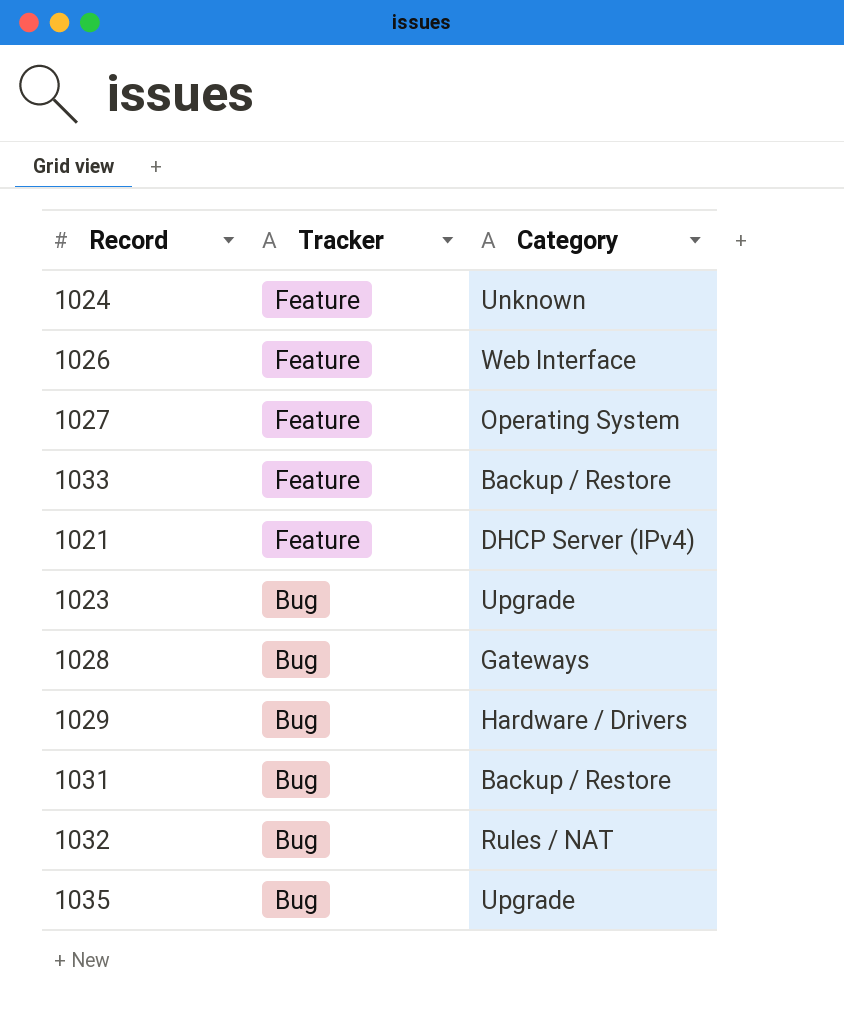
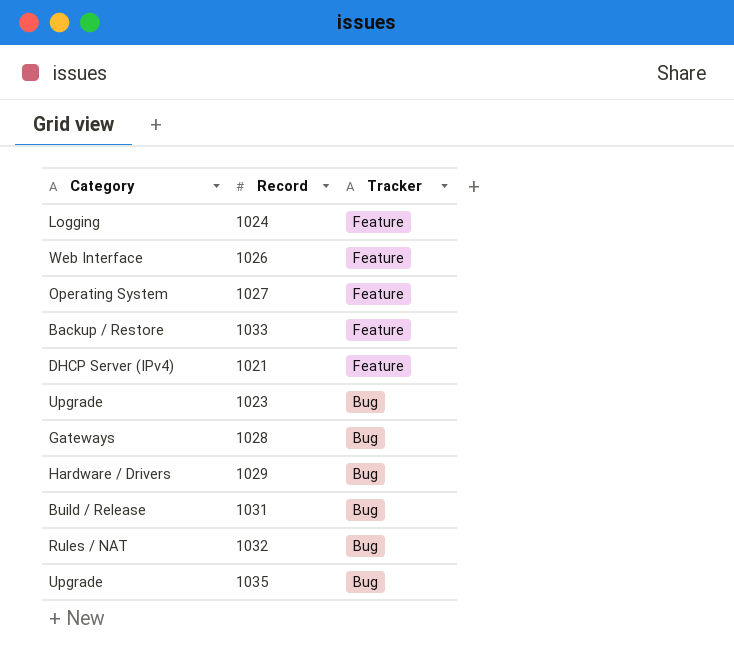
column Category | position: 3 -> 1
1024 | Category: Unknown -> Logging
1031 | Category: Backup / Restore -> Build / Release

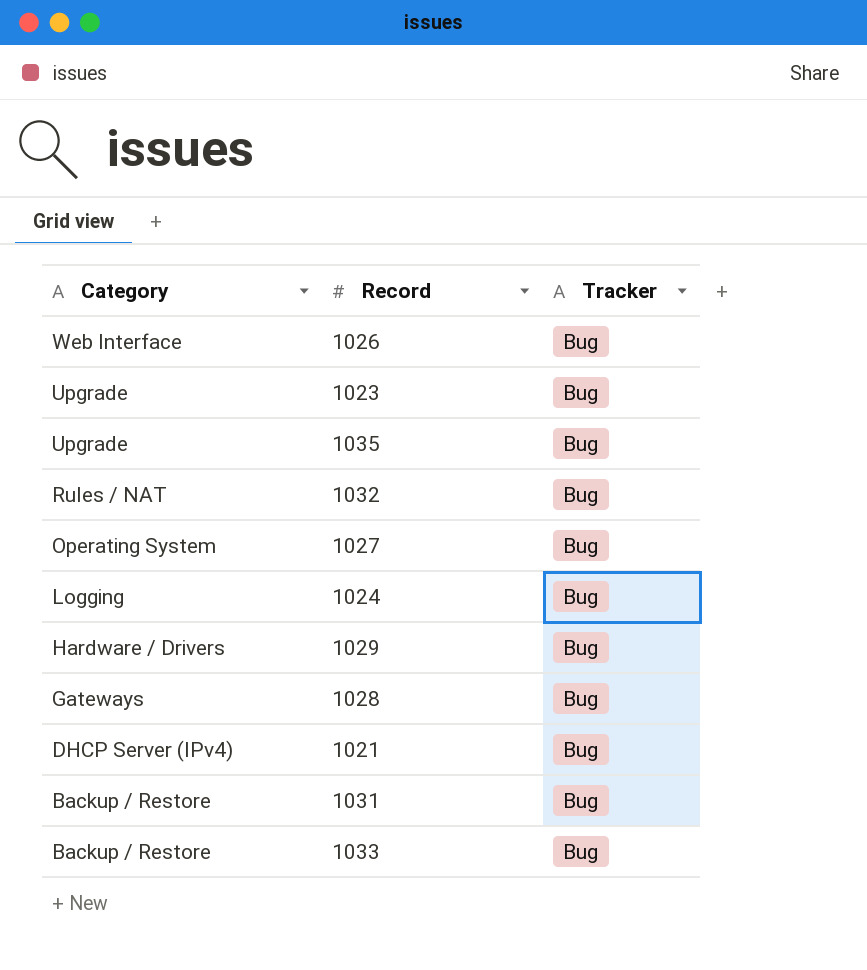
row order: Tracker descending -> Category descending
1026 | Tracker: Feature -> Bug
1027 | Tracker: Feature -> Bug
1024 | Tracker: Feature -> Bug
1021 | Tracker: Feature -> Bug
1031 | Category: Build / Release -> Backup / Restore
1033 | Tracker: Feature -> Bug

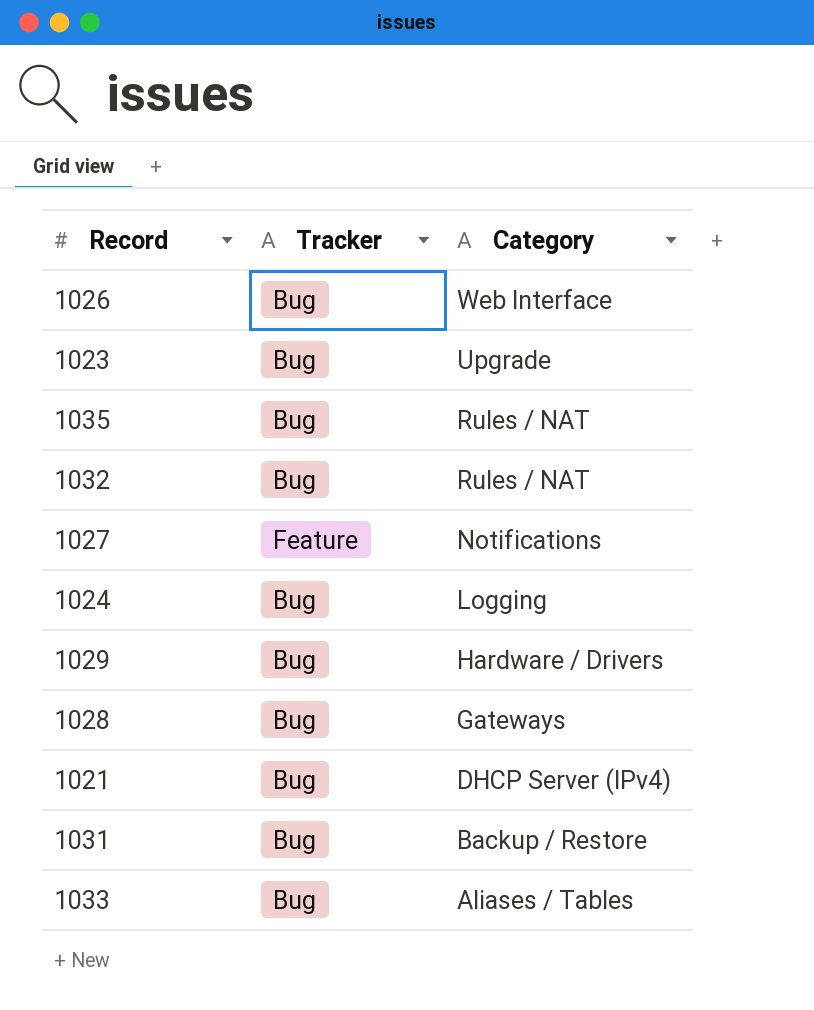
column Category | position: 1 -> 3
1035 | Category: Upgrade -> Rules / NAT
1027 | Tracker: Bug -> Feature
1027 | Category: Operating System -> Notifications
1033 | Category: Backup / Restore -> Aliases / Tables

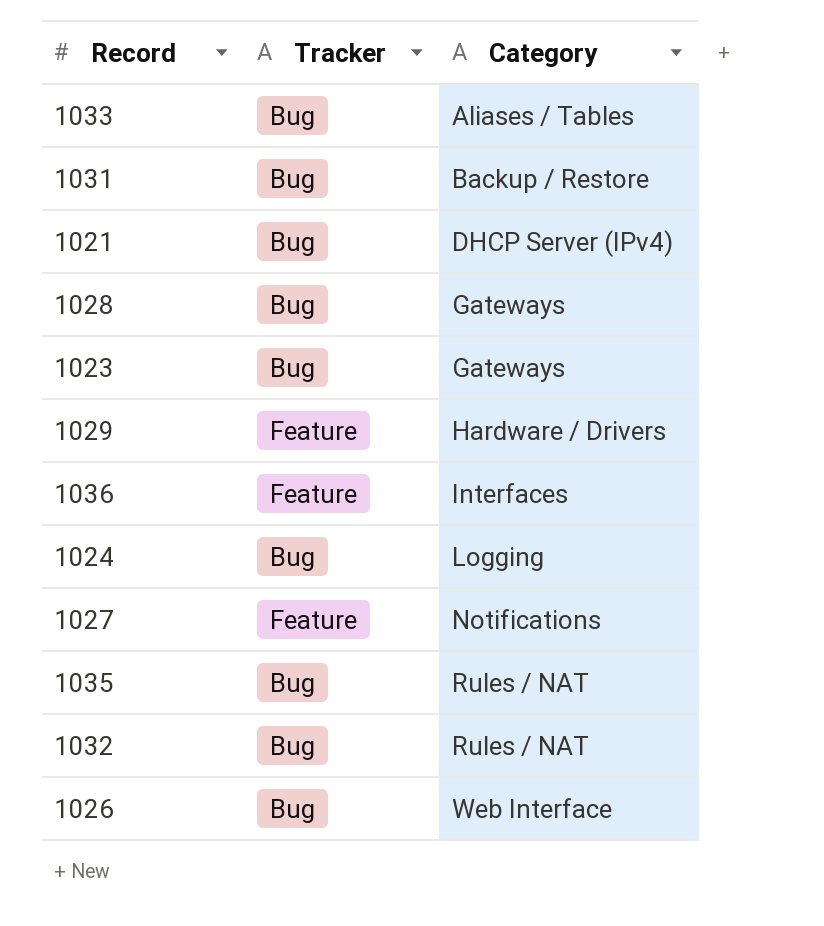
row order: Category descending -> Category ascending
1023 | Category: Upgrade -> Gateways
1029 | Tracker: Bug -> Feature
row 1036: none -> Feature | Interfaces

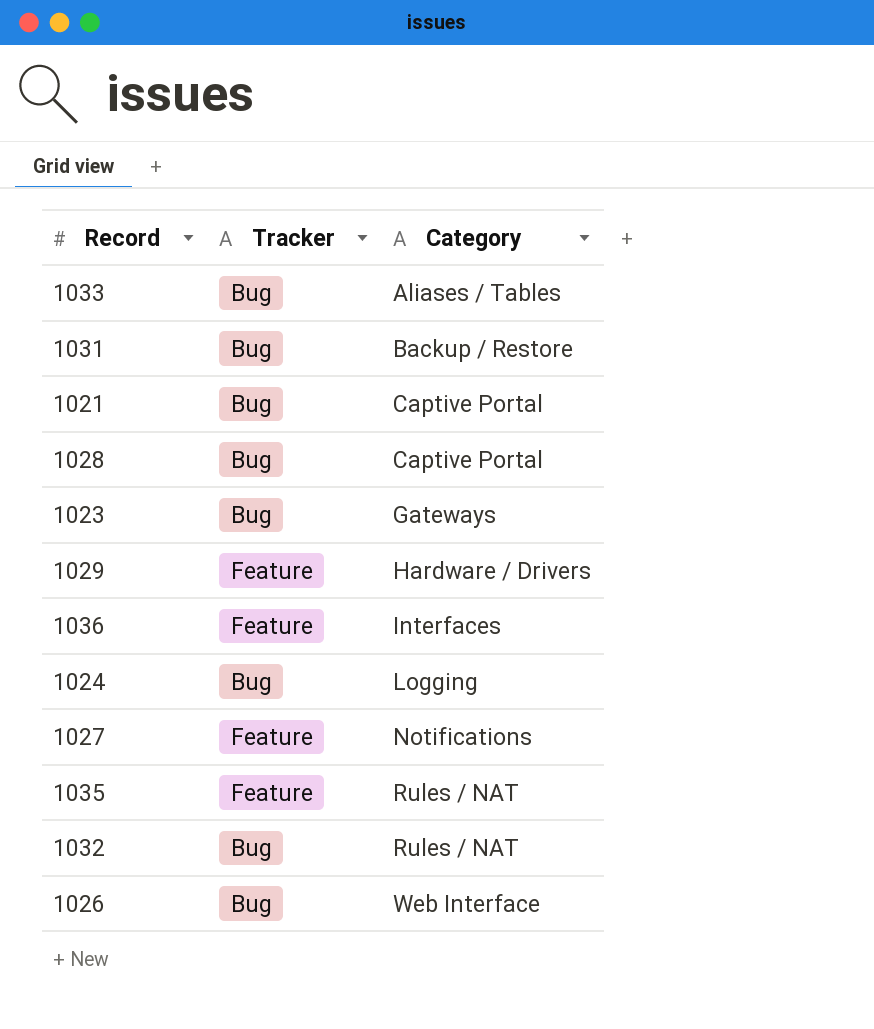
1021 | Category: DHCP Server (IPv4) -> Captive Portal
1028 | Category: Gateways -> Captive Portal
1035 | Tracker: Bug -> Feature

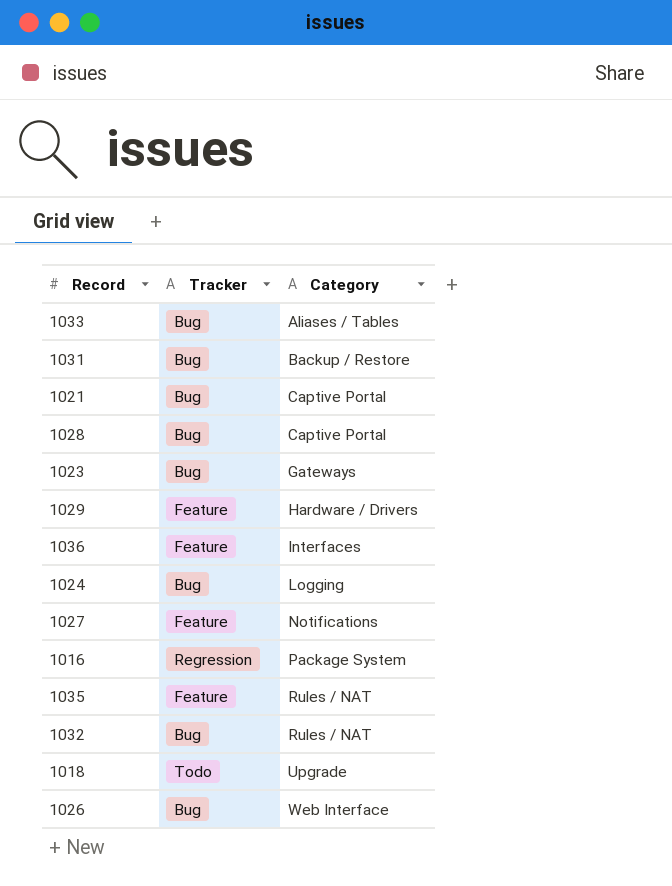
row 1016: none -> Regression | Package System
row 1018: none -> Todo | Upgrade

